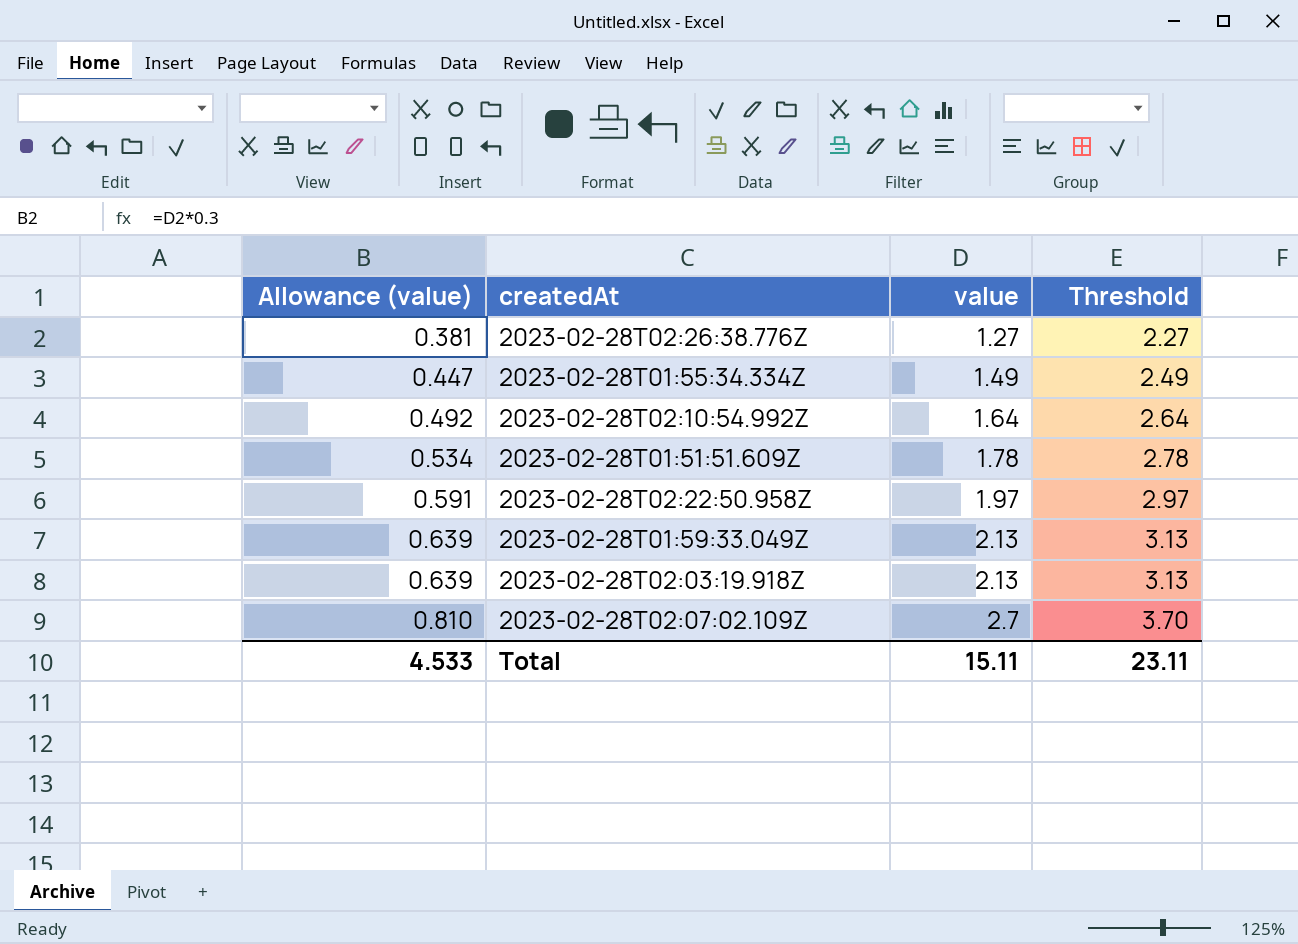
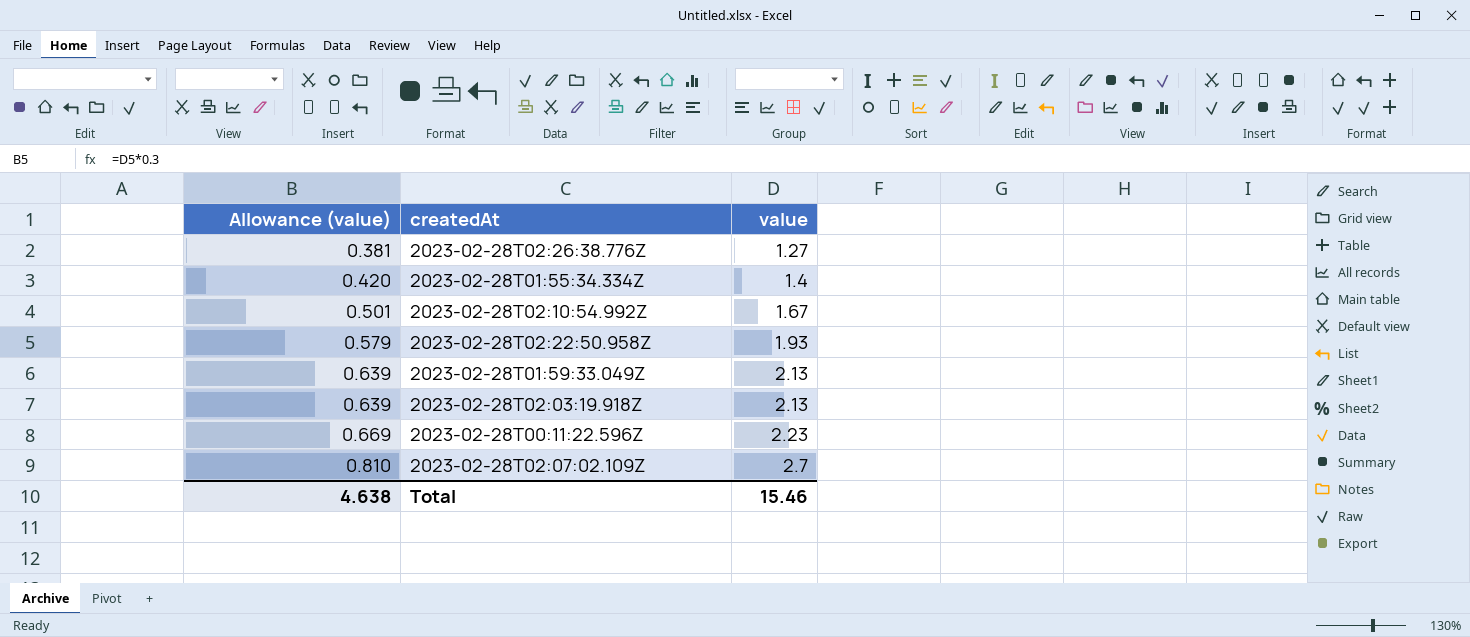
column Threshold | formula: [value] + 1 -> none
row 2023-02-28T01:51:51.609Z: 0.534 | 1.78 | 2.78 -> none
2023-02-28T01:55:34.334Z | Allowance (value): 0.447 -> 0.420
2023-02-28T01:55:34.334Z | value: 1.49 -> 1.4
2023-02-28T02:10:54.992Z | Allowance (value): 0.492 -> 0.501
2023-02-28T02:10:54.992Z | value: 1.64 -> 1.67
2023-02-28T02:22:50.958Z | Allowance (value): 0.591 -> 0.579
2023-02-28T02:22:50.958Z | value: 1.97 -> 1.93
row 2023-02-28T00:11:22.596Z: none -> 0.669 | 2.23
Total | Allowance (value): 4.533 -> 4.638
Total | value: 15.11 -> 15.46

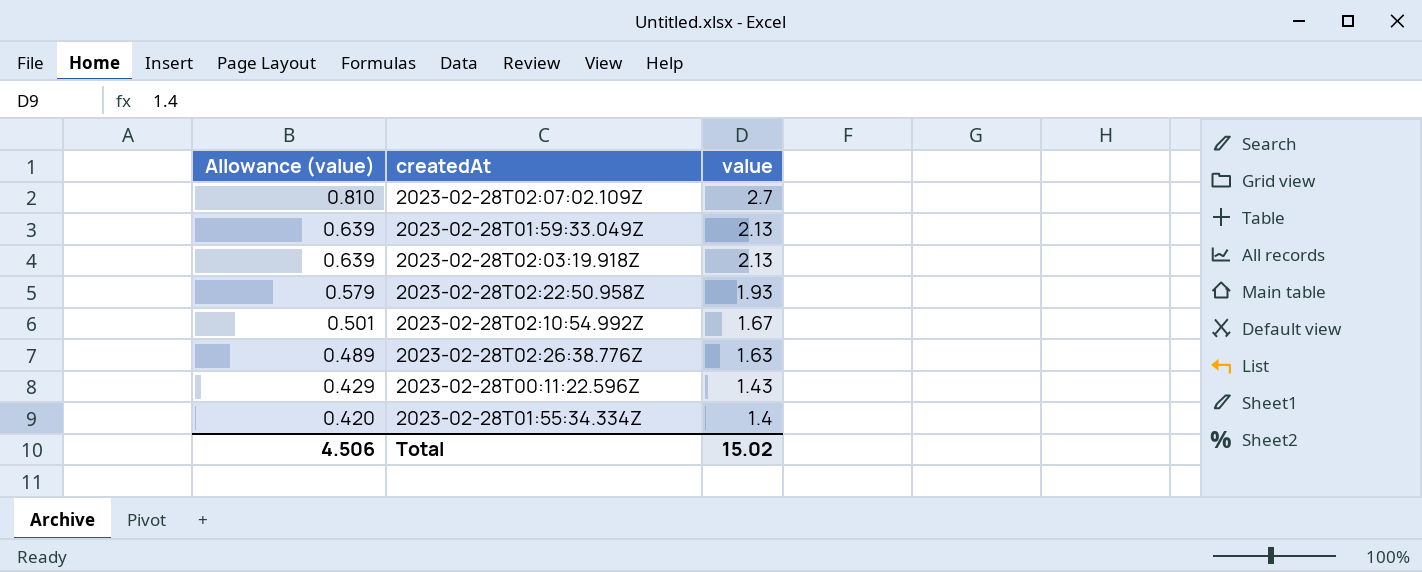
row order: Allowance (value) ascending -> Allowance (value) descending
2023-02-28T02:26:38.776Z | Allowance (value): 0.381 -> 0.489
2023-02-28T02:26:38.776Z | value: 1.27 -> 1.63
2023-02-28T00:11:22.596Z | Allowance (value): 0.669 -> 0.429
2023-02-28T00:11:22.596Z | value: 2.23 -> 1.43
Total | Allowance (value): 4.638 -> 4.506
Total | value: 15.46 -> 15.02

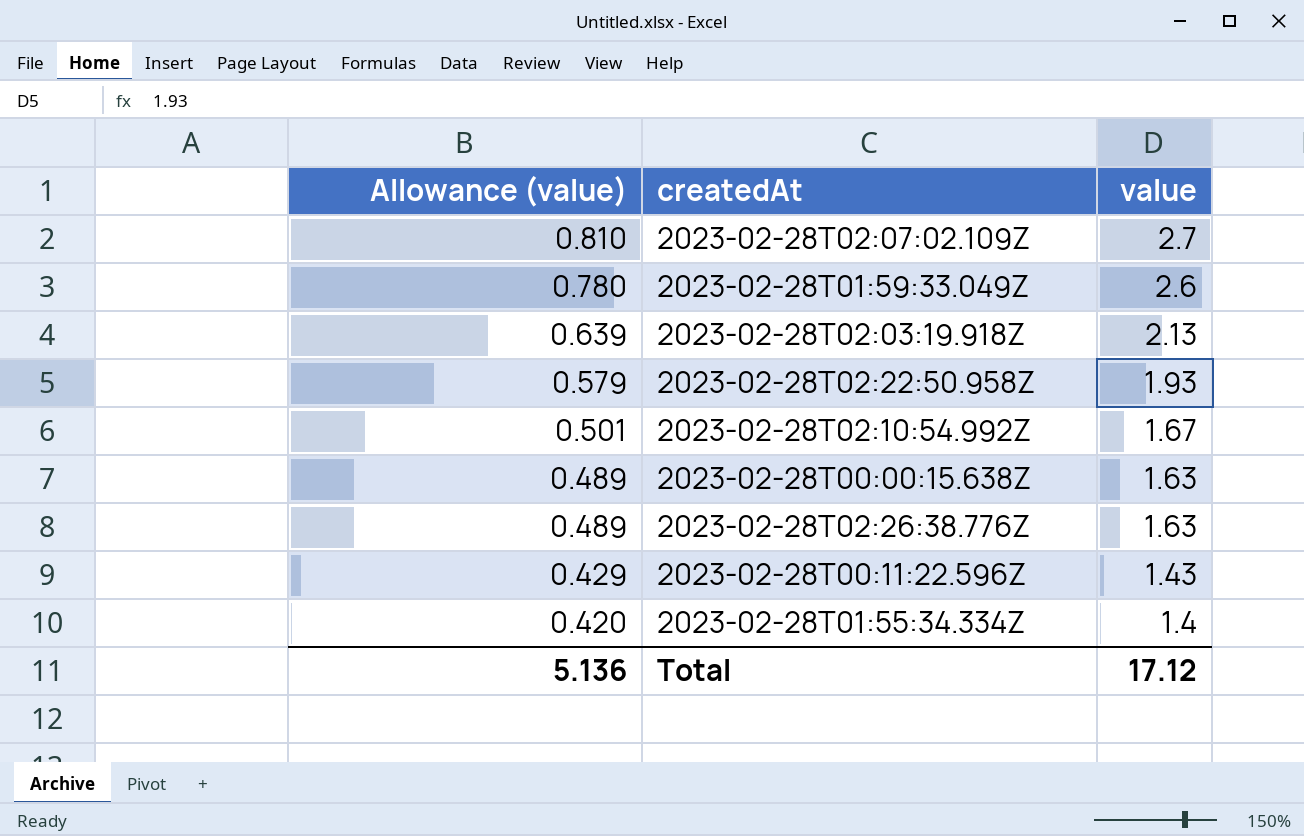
2023-02-28T01:59:33.049Z | Allowance (value): 0.639 -> 0.780
2023-02-28T01:59:33.049Z | value: 2.13 -> 2.6
row 2023-02-28T00:00:15.638Z: none -> 0.489 | 1.63
Total | Allowance (value): 4.506 -> 5.136
Total | value: 15.02 -> 17.12

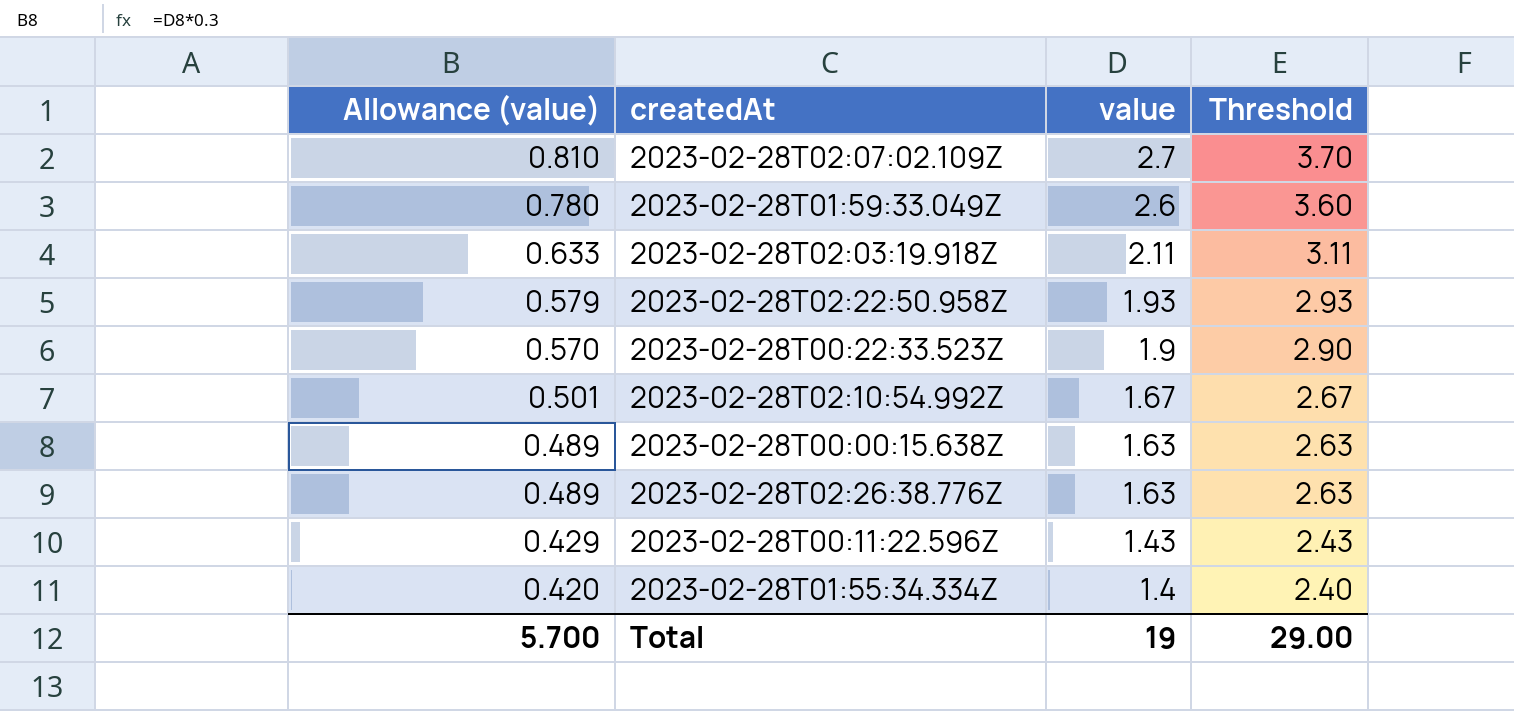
column Threshold | formula: none -> [value] + 1
2023-02-28T02:03:19.918Z | Allowance (value): 0.639 -> 0.633
2023-02-28T02:03:19.918Z | value: 2.13 -> 2.11
row 2023-02-28T00:22:33.523Z: none -> 0.570 | 1.9 | 2.90
Total | Allowance (value): 5.136 -> 5.700
Total | value: 17.12 -> 19

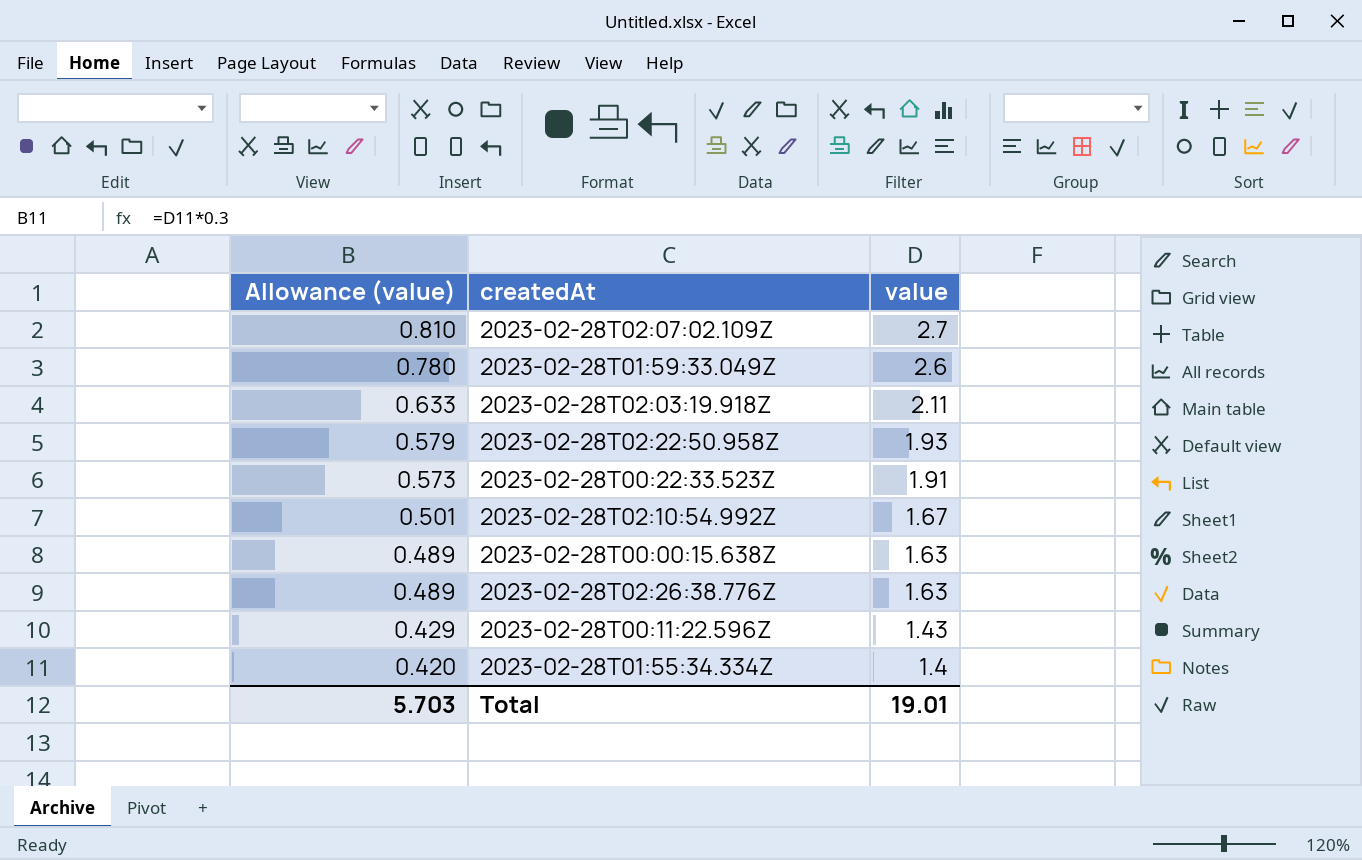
column Threshold | formula: [value] + 1 -> none
2023-02-28T00:22:33.523Z | Allowance (value): 0.570 -> 0.573
2023-02-28T00:22:33.523Z | value: 1.9 -> 1.91
Total | Allowance (value): 5.700 -> 5.703
Total | value: 19 -> 19.01

